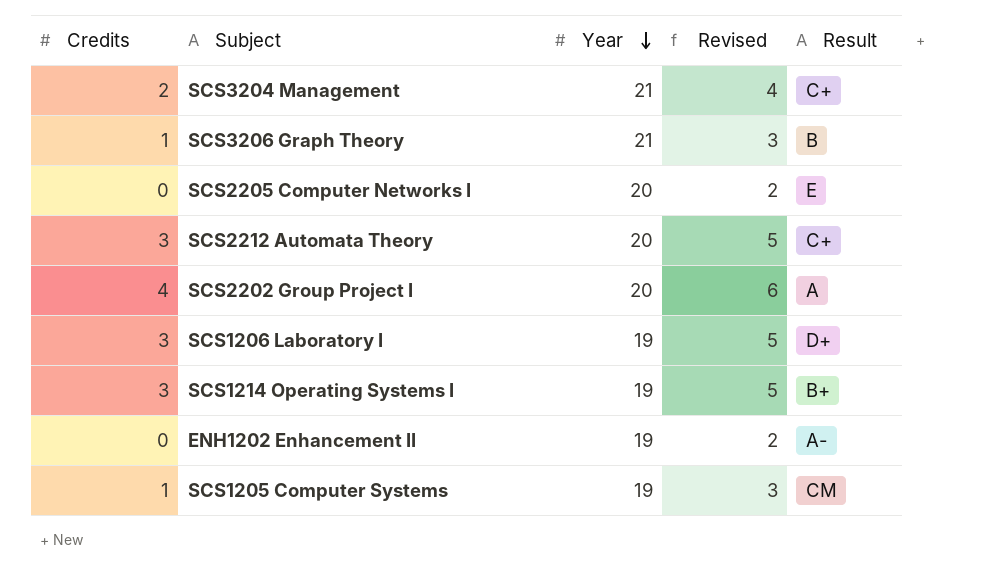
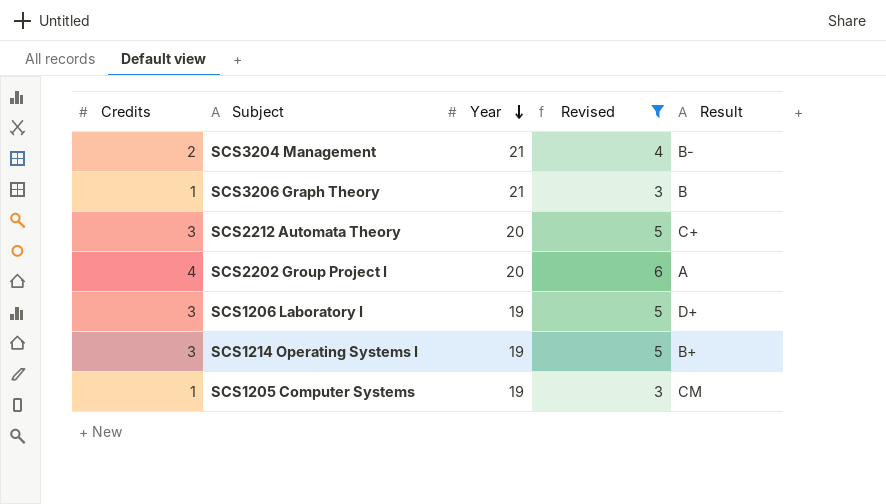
filter: none -> Revised != 2
SCS3204 Management | Result: C+ -> B-

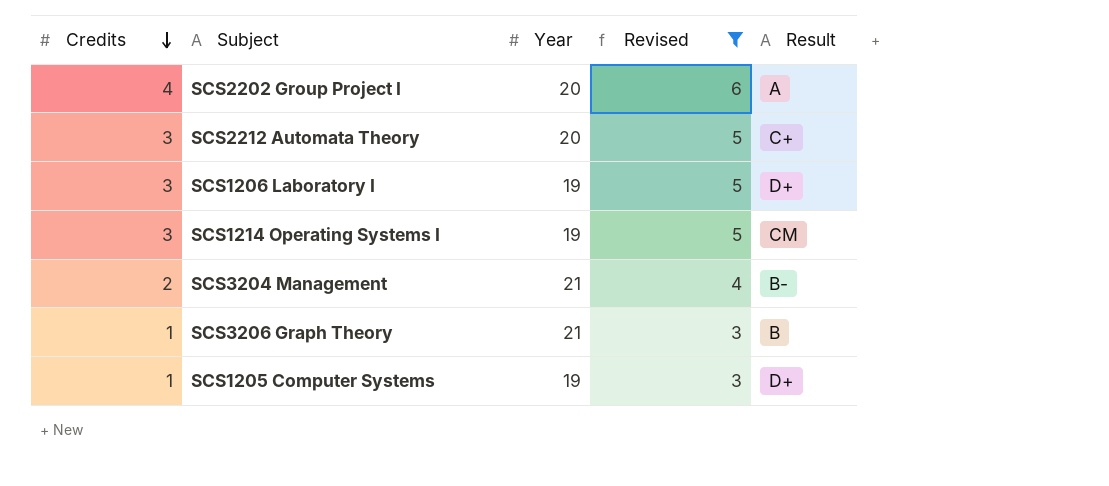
row order: Year descending -> Credits descending
SCS1214 Operating Systems I | Result: B+ -> CM
SCS1205 Computer Systems | Result: CM -> D+

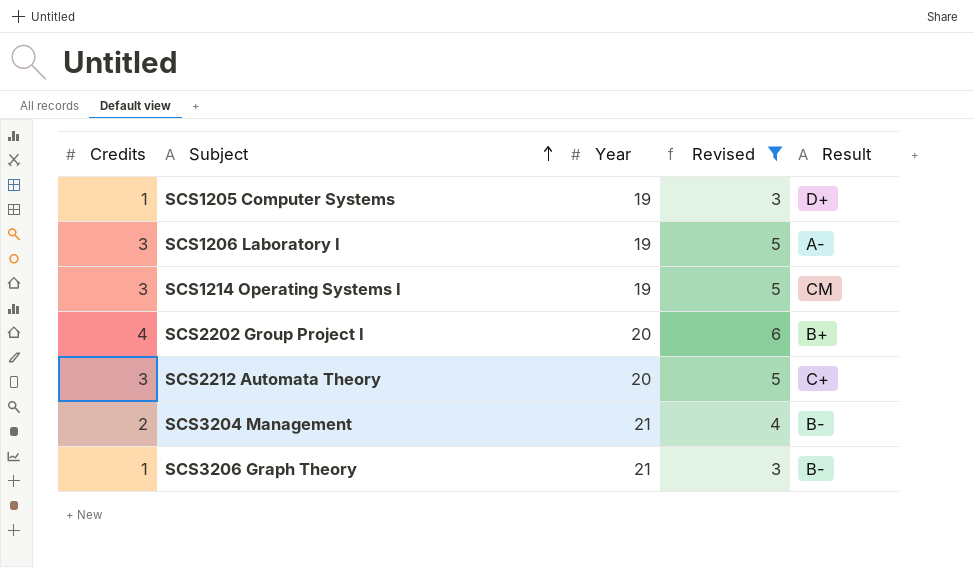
row order: Credits descending -> Subject ascending
SCS1206 Laboratory I | Result: D+ -> A-
SCS2202 Group Project I | Result: A -> B+
SCS3206 Graph Theory | Result: B -> B-

